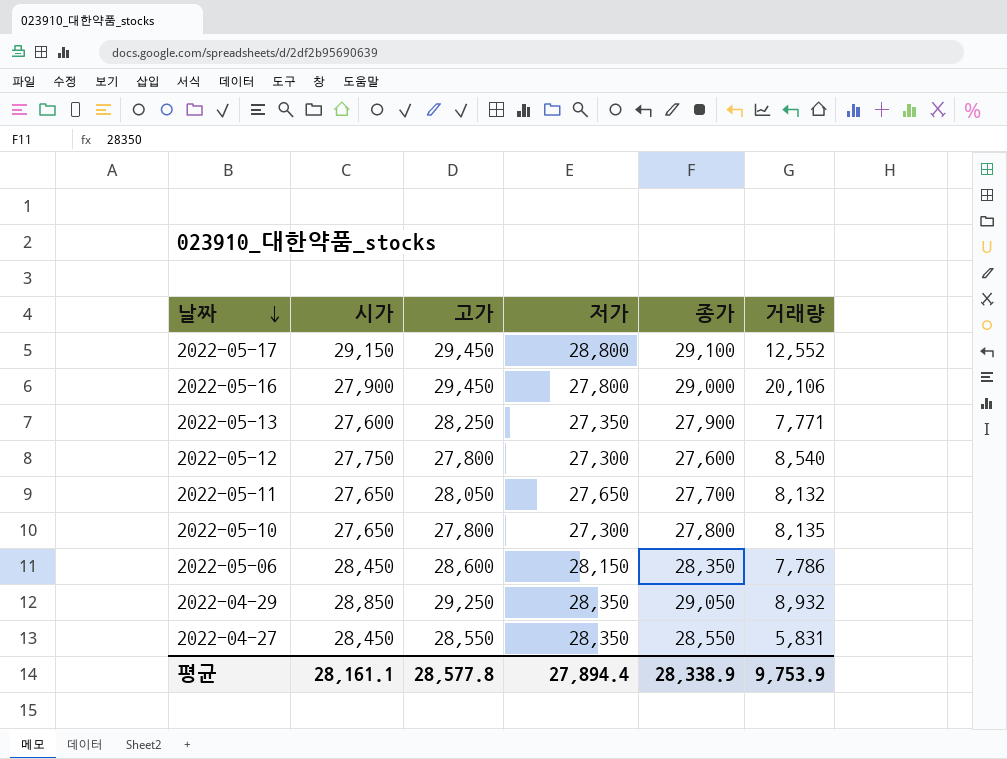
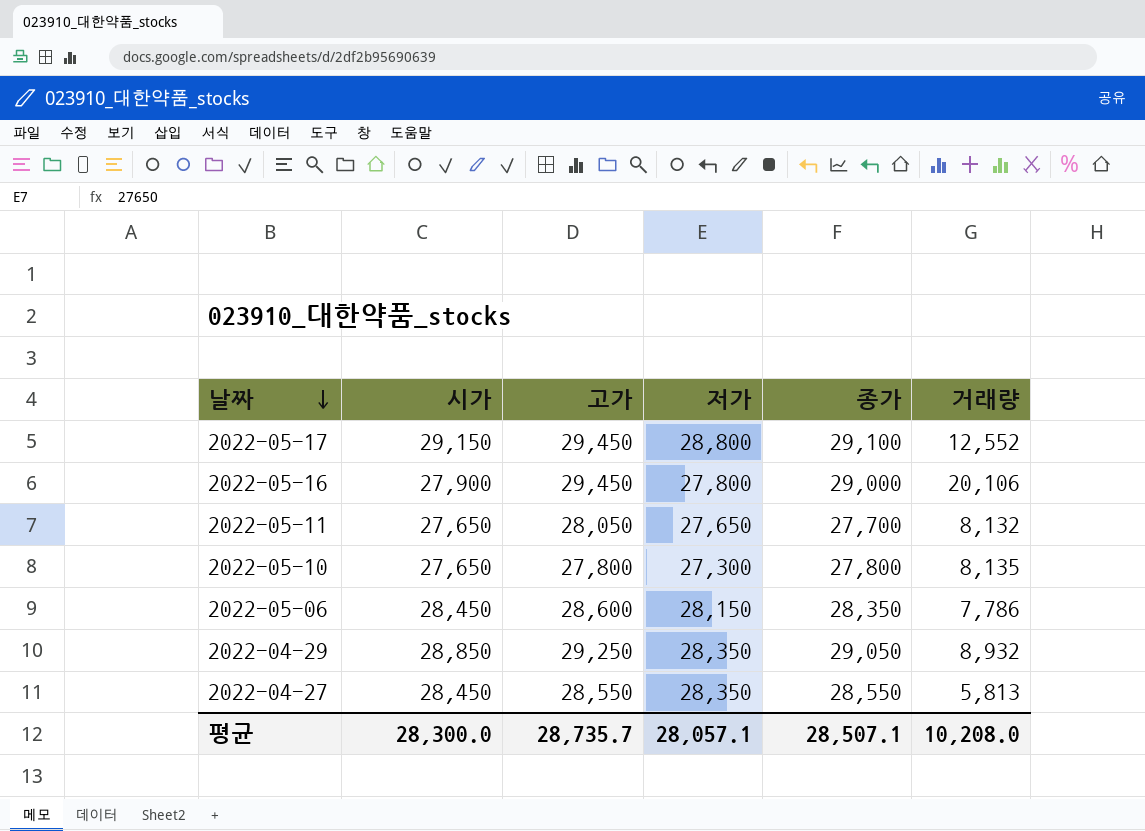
row 2022-05-13: 27,600 | 28,250 | 27,350 | 27,900 | 7,771 -> none
row 2022-05-12: 27,750 | 27,800 | 27,300 | 27,600 | 8,540 -> none
2022-04-27 | 거래량: 5,831 -> 5,813
평균 | 시가: 28,161.1 -> 28,300.0
평균 | 고가: 28,577.8 -> 28,735.7
평균 | 저가: 27,894.4 -> 28,057.1
평균 | 종가: 28,338.9 -> 28,507.1
평균 | 거래량: 9,753.9 -> 10,208.0

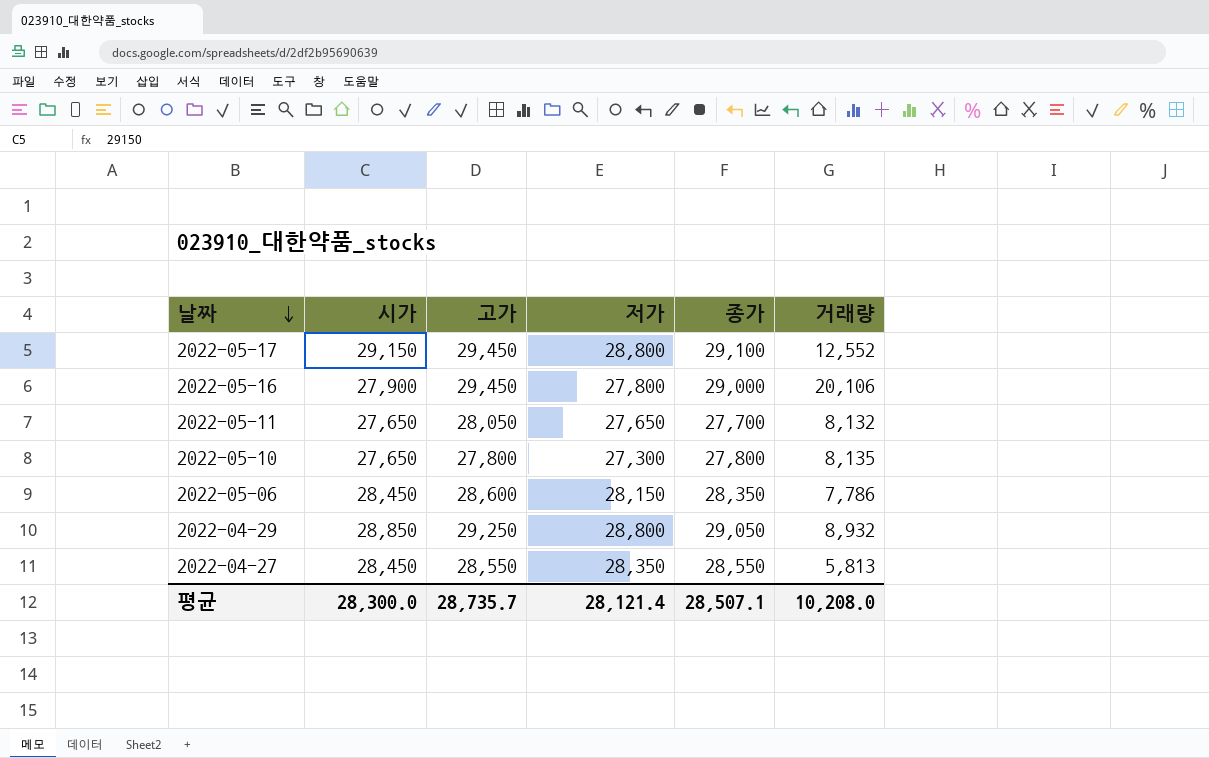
2022-04-29 | 저가: 28,350 -> 28,800
평균 | 저가: 28,057.1 -> 28,121.4

